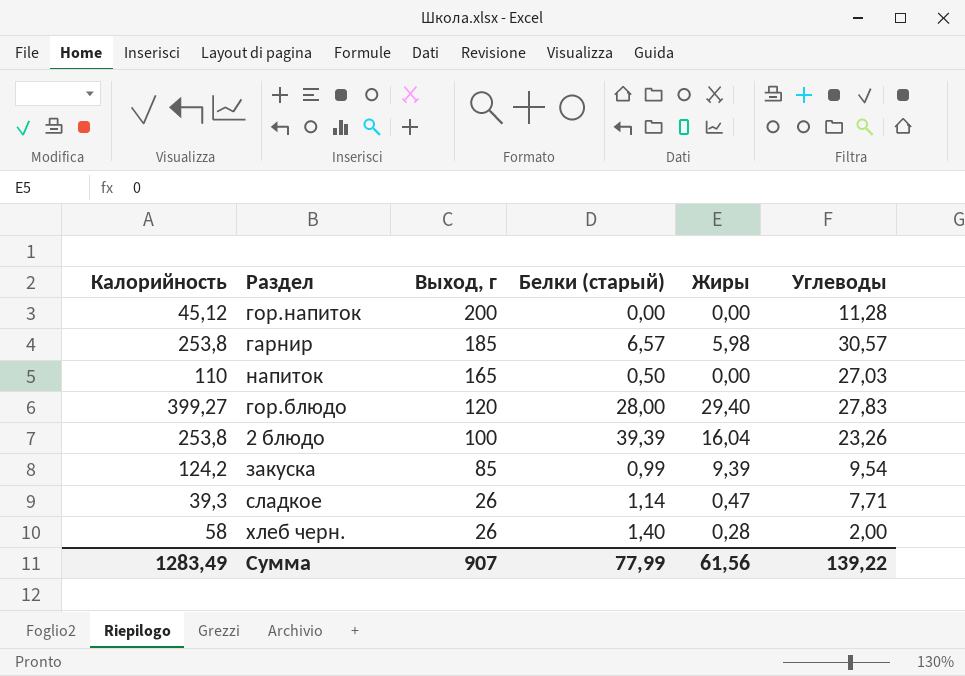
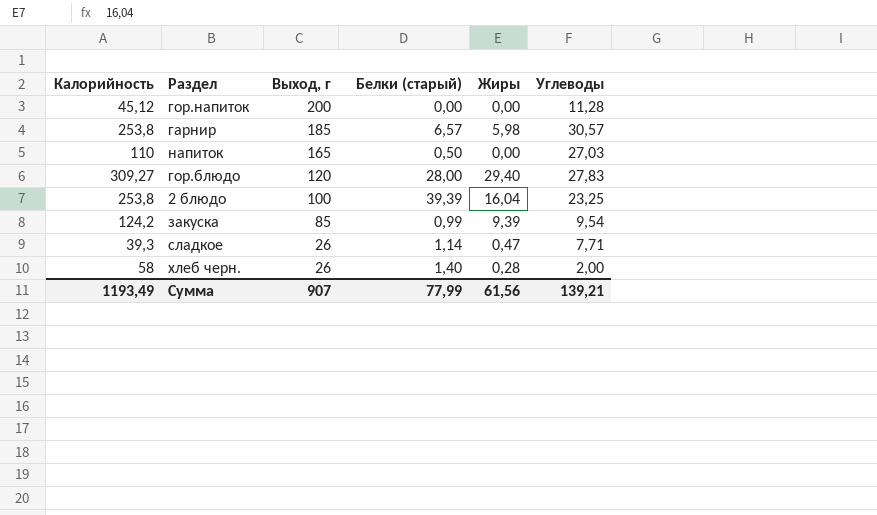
гор.блюдо | Калорийность: 399,27 -> 309,27
2 блюдо | Углеводы: 23,26 -> 23,25
Сумма | Калорийность: 1283,49 -> 1193,49
Сумма | Углеводы: 139,22 -> 139,21

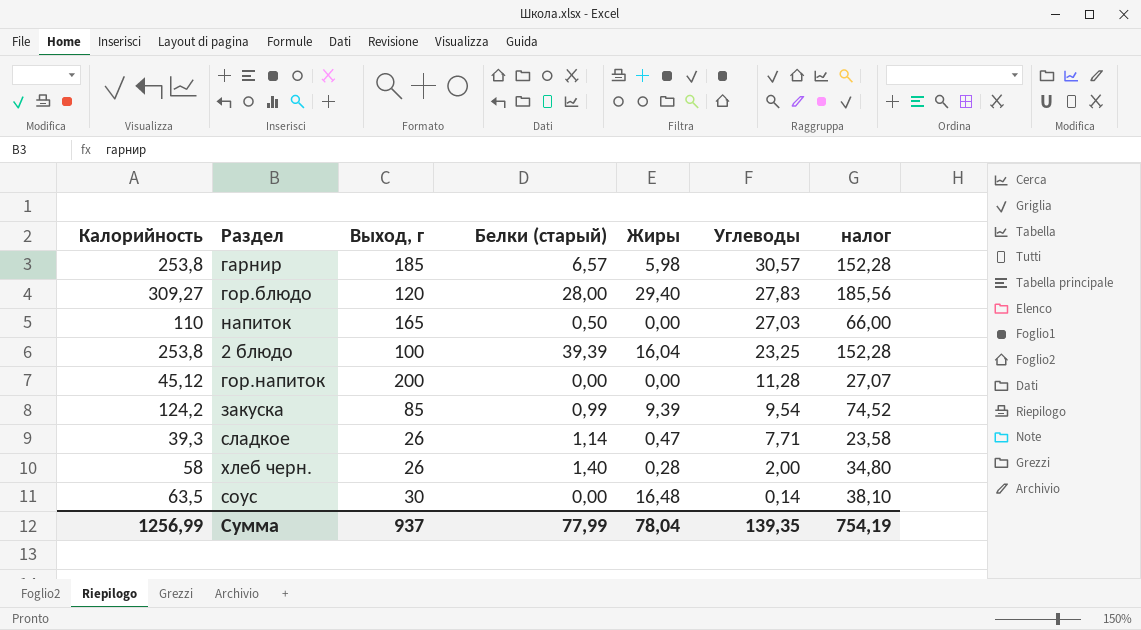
row order: Выход, г descending -> Углеводы descending
column налог | formula: none -> [Калорийность] * 0,6
row соус: none -> 63,5 | 30 | 0,00 | 16,48 | 0,14 | 38,10
Сумма | Калорийность: 1193,49 -> 1256,99
Сумма | Выход, г: 907 -> 937
Сумма | Жиры: 61,56 -> 78,04
Сумма | Углеводы: 139,21 -> 139,35

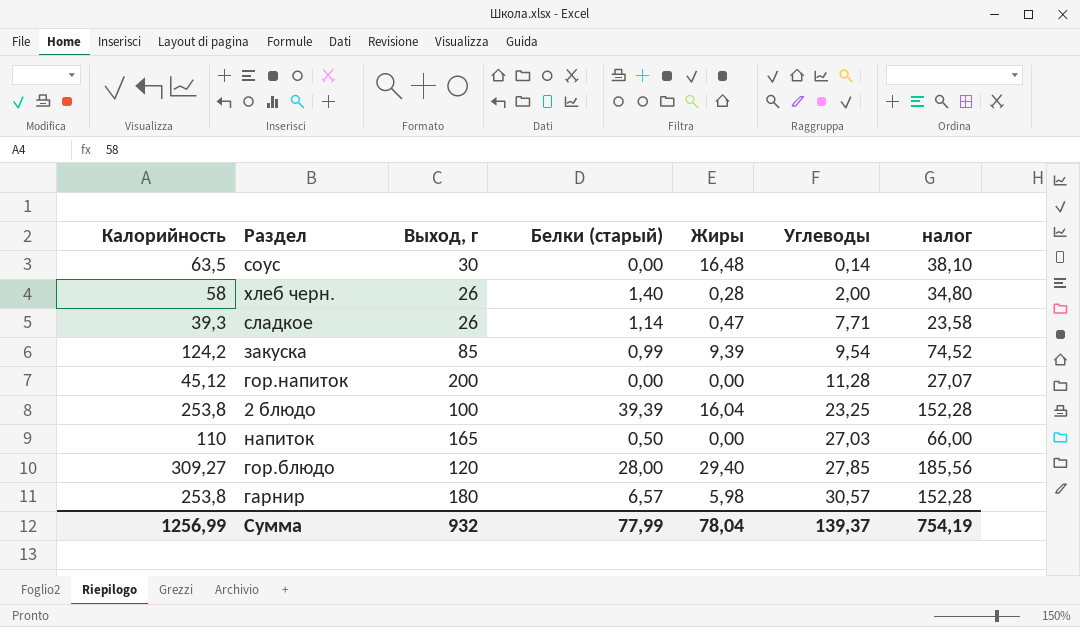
row order: Углеводы descending -> Углеводы ascending
гор.блюдо | Углеводы: 27,83 -> 27,85
гарнир | Выход, г: 185 -> 180
Сумма | Выход, г: 937 -> 932
Сумма | Углеводы: 139,35 -> 139,37

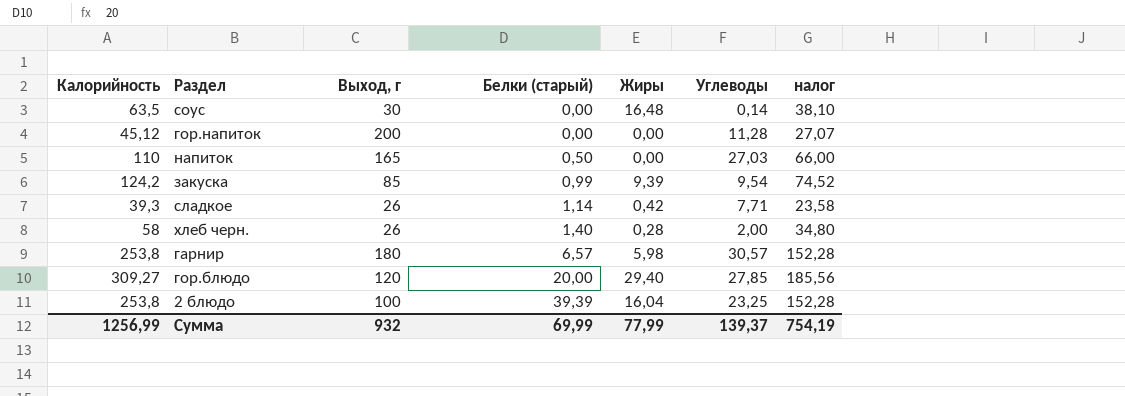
row order: Углеводы ascending -> Белки (старый) ascending
сладкое | Жиры: 0,47 -> 0,42
гор.блюдо | Белки (старый): 28,00 -> 20,00
Сумма | Белки (старый): 77,99 -> 69,99
Сумма | Жиры: 78,04 -> 77,99

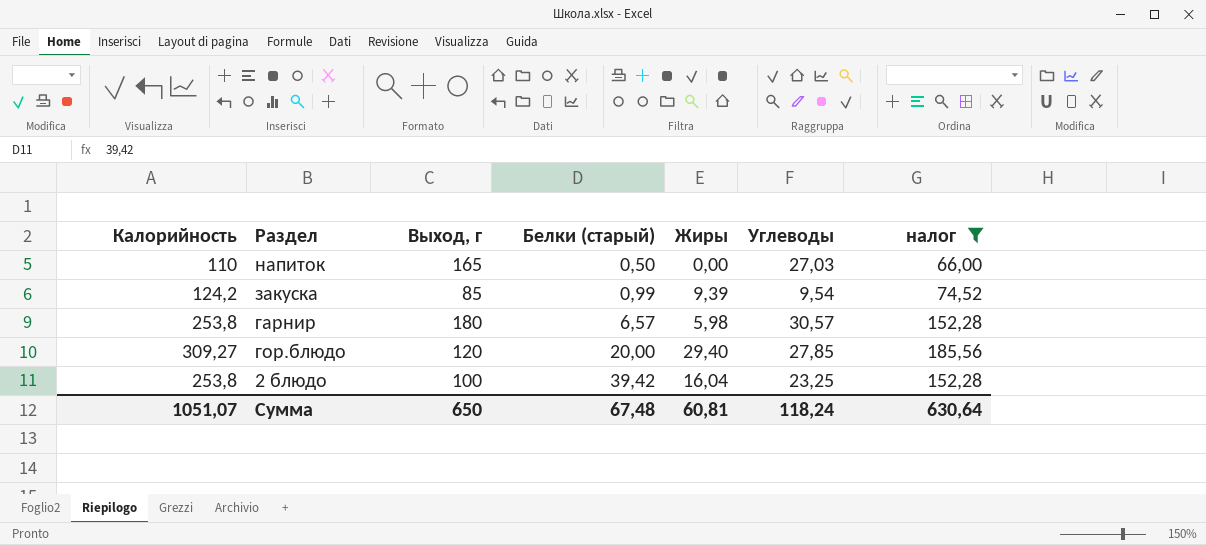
filter: none -> налог >= 66,00
2 блюдо | Белки (старый): 39,39 -> 39,42
Сумма | Калорийность: 1256,99 -> 1051,07
Сумма | Выход, г: 932 -> 650
Сумма | Белки (старый): 69,99 -> 67,48
Сумма | Жиры: 77,99 -> 60,81
Сумма | Углеводы: 139,37 -> 118,24
Сумма | налог: 754,19 -> 630,64

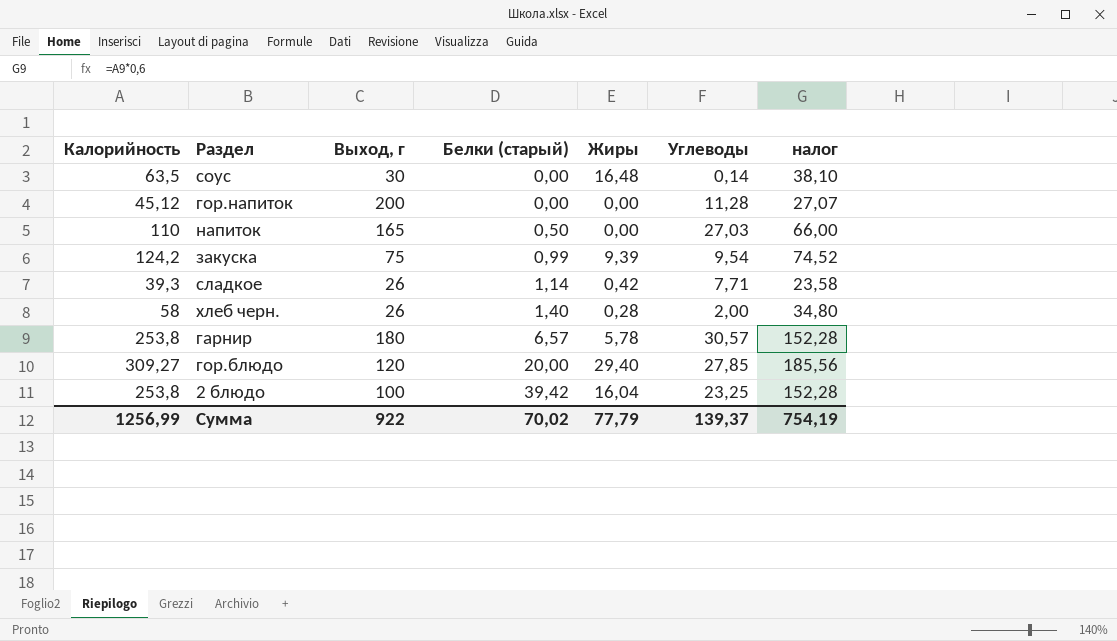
filter: налог >= 66,00 -> none
закуска | Выход, г: 85 -> 75
гарнир | Жиры: 5,98 -> 5,78
Сумма | Калорийность: 1051,07 -> 1256,99
Сумма | Выход, г: 650 -> 922
Сумма | Белки (старый): 67,48 -> 70,02
Сумма | Жиры: 60,81 -> 77,79
Сумма | Углеводы: 118,24 -> 139,37
Сумма | налог: 630,64 -> 754,19

